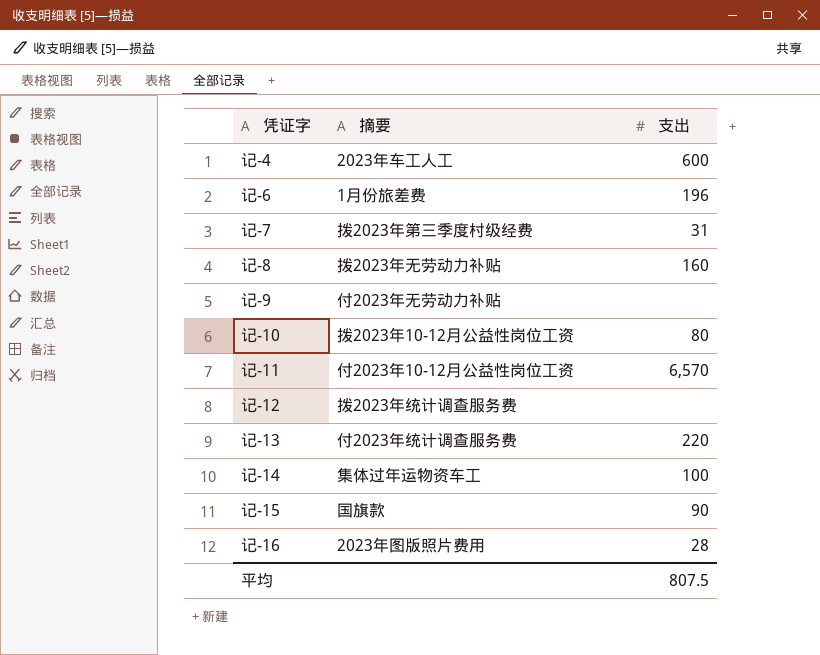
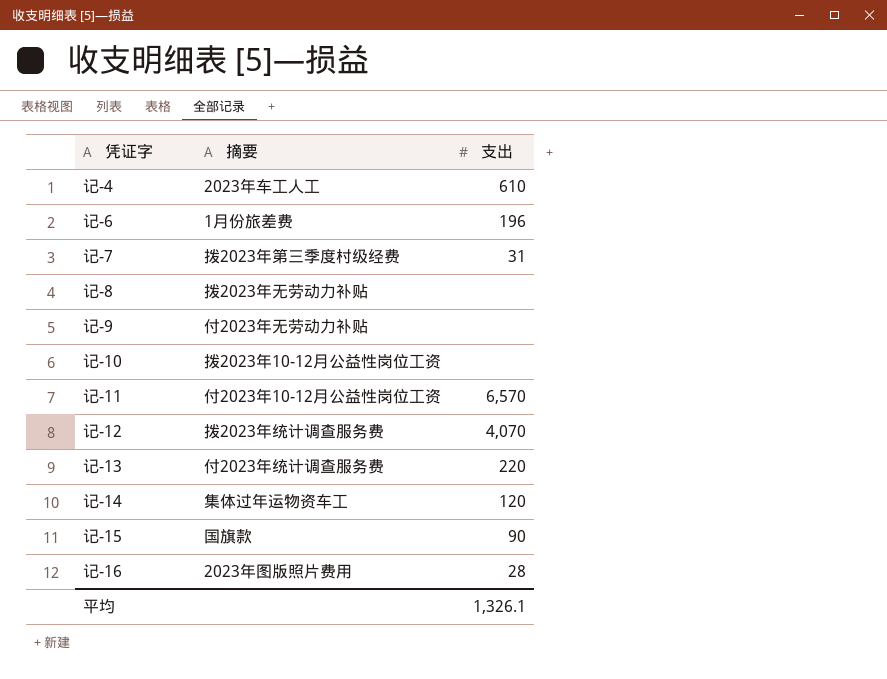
记-4 | 支出: 600 -> 610
记-8 | 支出: 160 -> none
记-10 | 支出: 80 -> none
记-12 | 支出: none -> 4,070
记-14 | 支出: 100 -> 120
平均 | 支出: 807.5 -> 1,326.1

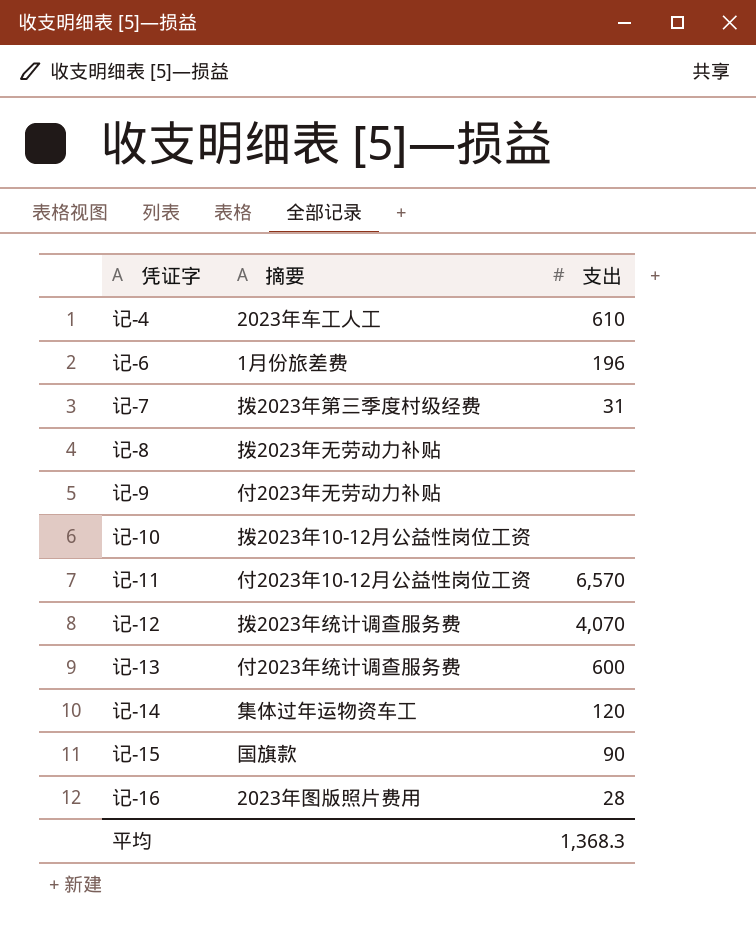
记-13 | 支出: 220 -> 600
平均 | 支出: 1,326.1 -> 1,368.3

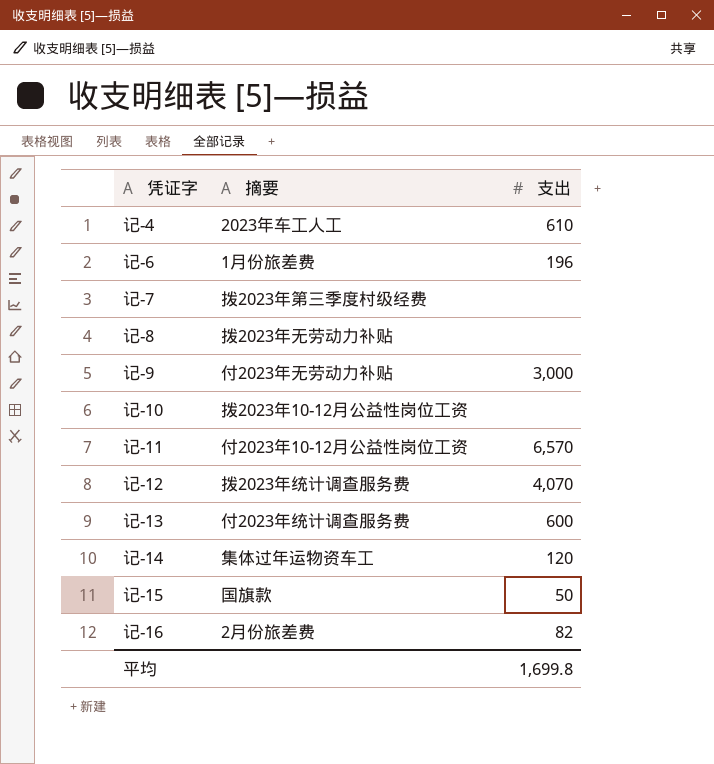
记-7 | 支出: 31 -> none
记-9 | 支出: none -> 3,000
记-15 | 支出: 90 -> 50
记-16 | 摘要: 2023年图版照片费用 -> 2月份旅差费
记-16 | 支出: 28 -> 82
平均 | 支出: 1,368.3 -> 1,699.8

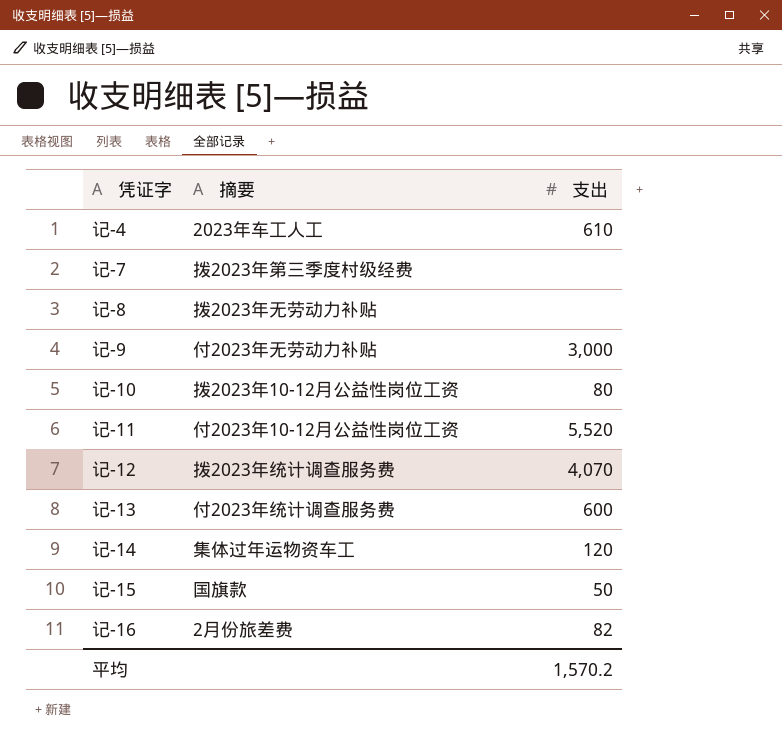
row 记-6: 1月份旅差费 | 196 -> none
记-10 | 支出: none -> 80
记-11 | 支出: 6,570 -> 5,520
平均 | 支出: 1,699.8 -> 1,570.2

